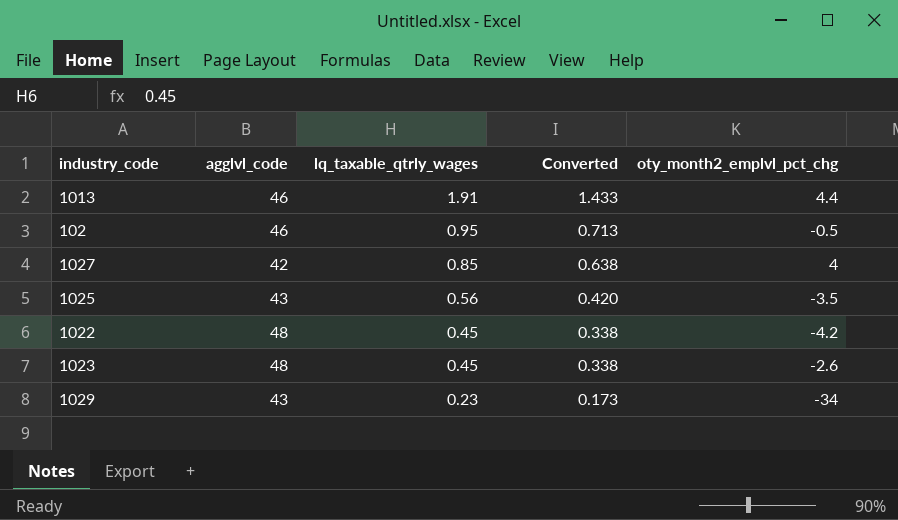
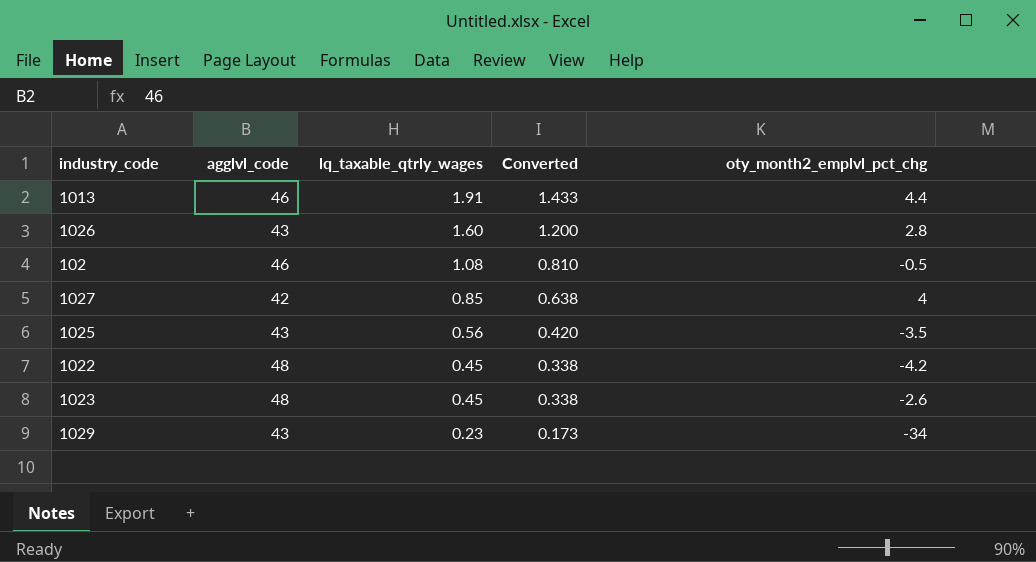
row 1026: none -> 43 | 1.60 | 1.200 | 2.8
102 | lq_taxable_qtrly_wages: 0.95 -> 1.08
102 | Converted: 0.713 -> 0.810

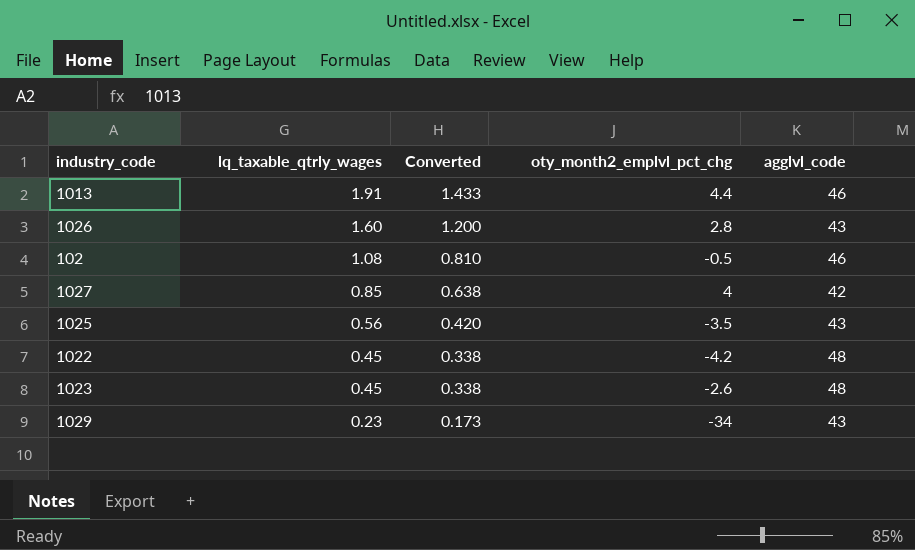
column agglvl_code | position: 2 -> 5

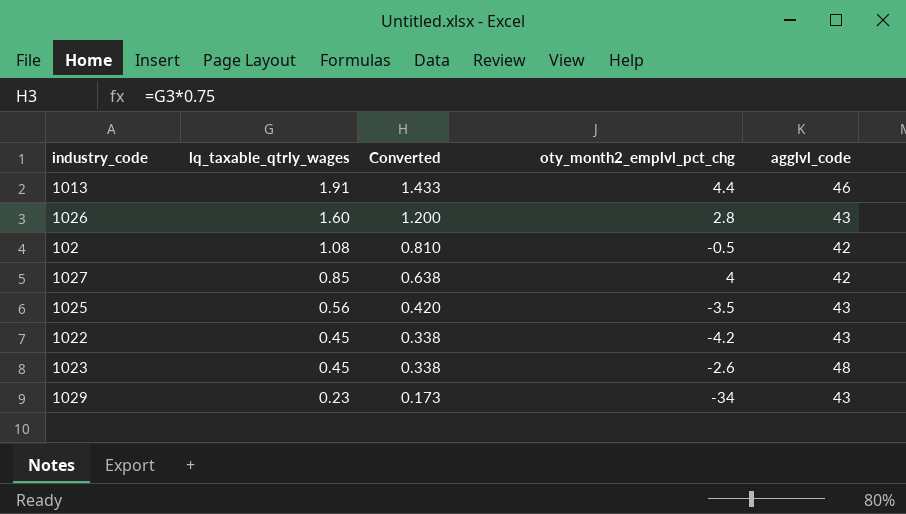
102 | agglvl_code: 46 -> 42
1022 | agglvl_code: 48 -> 43

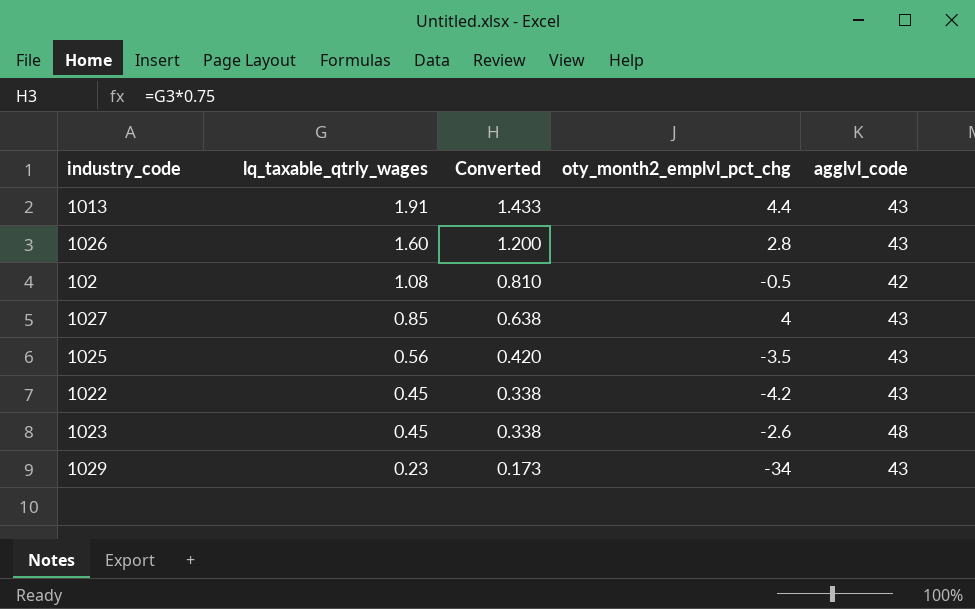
1013 | agglvl_code: 46 -> 43
1027 | agglvl_code: 42 -> 43

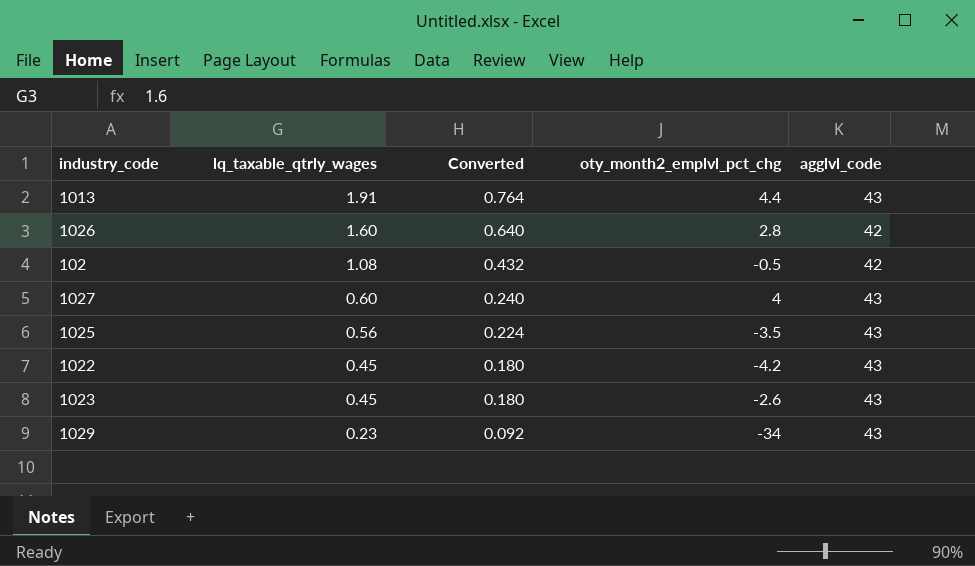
column Converted | formula: [lq_taxable_qtrly_wages] * 0.75 -> [lq_taxable_qtrly_wages] * 0.4
1026 | agglvl_code: 43 -> 42
1027 | lq_taxable_qtrly_wages: 0.85 -> 0.60
1023 | agglvl_code: 48 -> 43

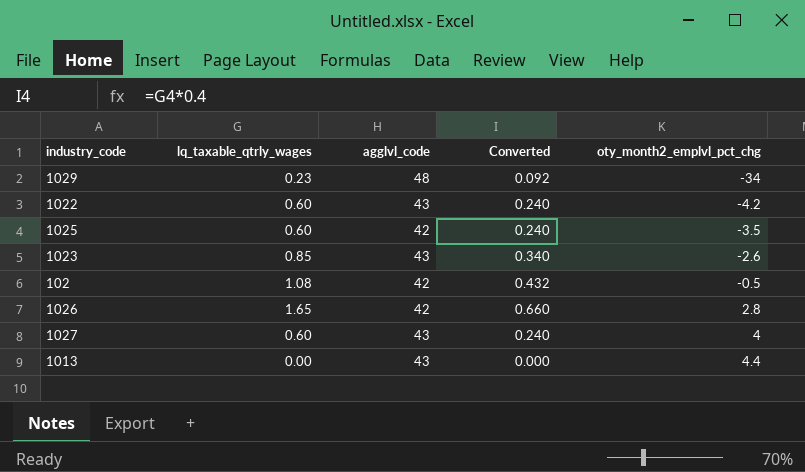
row order: lq_taxable_qtrly_wages descending -> oty_month2_emplvl_pct_chg ascending
column agglvl_code | position: 5 -> 3
1029 | agglvl_code: 43 -> 48
1022 | lq_taxable_qtrly_wages: 0.45 -> 0.60
1022 | Converted: 0.180 -> 0.240
1025 | lq_taxable_qtrly_wages: 0.56 -> 0.60
1025 | agglvl_code: 43 -> 42
1025 | Converted: 0.224 -> 0.240
1023 | lq_taxable_qtrly_wages: 0.45 -> 0.85
1023 | Converted: 0.180 -> 0.340
1026 | lq_taxable_qtrly_wages: 1.60 -> 1.65
1026 | Converted: 0.640 -> 0.660
1013 | lq_taxable_qtrly_wages: 1.91 -> 0.00
1013 | Converted: 0.764 -> 0.000

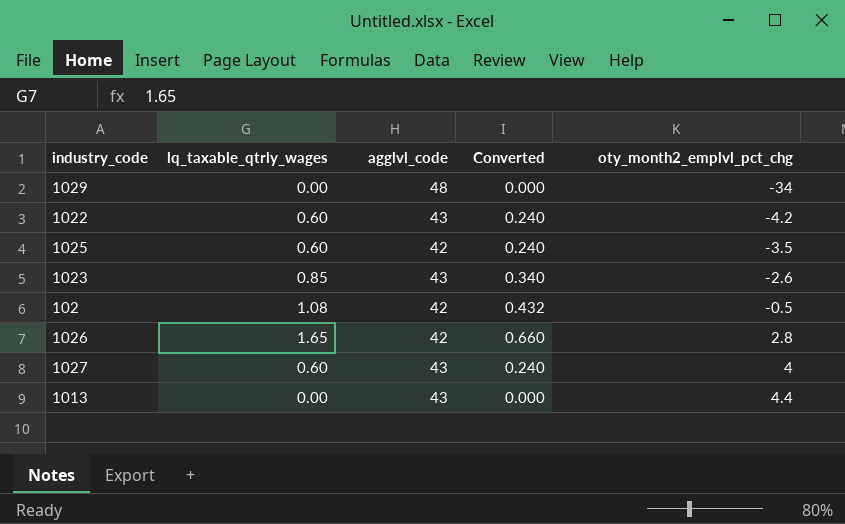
1029 | lq_taxable_qtrly_wages: 0.23 -> 0.00
1029 | Converted: 0.092 -> 0.000

